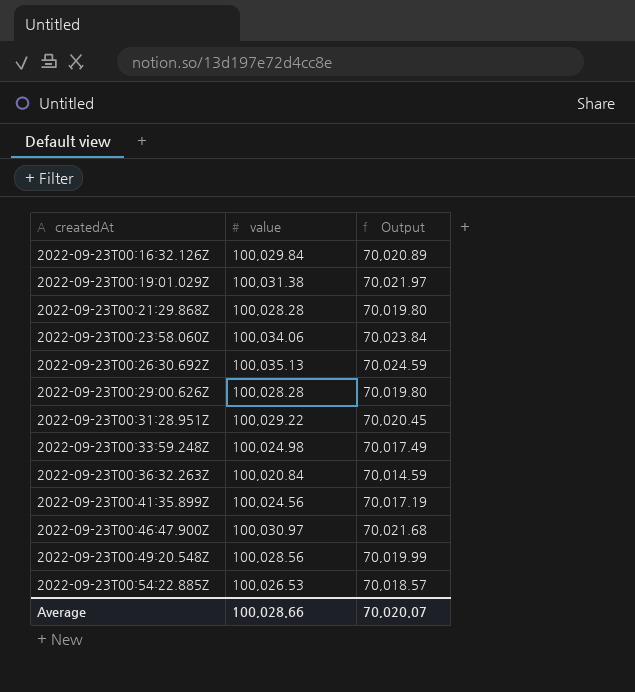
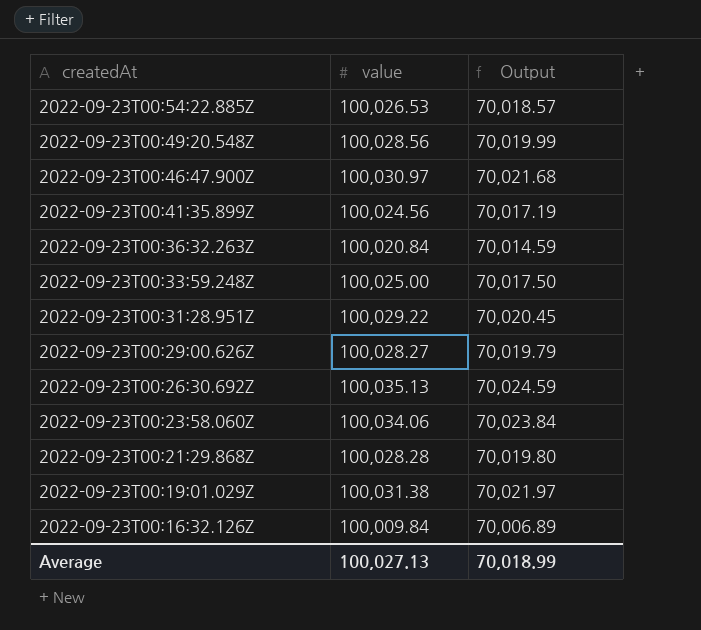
row order: createdAt ascending -> createdAt descending
2022-09-23T00:33:59.248Z | value: 100,024.98 -> 100,025.00
2022-09-23T00:33:59.248Z | Output: 70,017.49 -> 70,017.50
2022-09-23T00:29:00.626Z | value: 100,028.28 -> 100,028.27
2022-09-23T00:29:00.626Z | Output: 70,019.80 -> 70,019.79
2022-09-23T00:16:32.126Z | value: 100,029.84 -> 100,009.84
2022-09-23T00:16:32.126Z | Output: 70,020.89 -> 70,006.89
Average | value: 100,028.66 -> 100,027.13
Average | Output: 70,020.07 -> 70,018.99

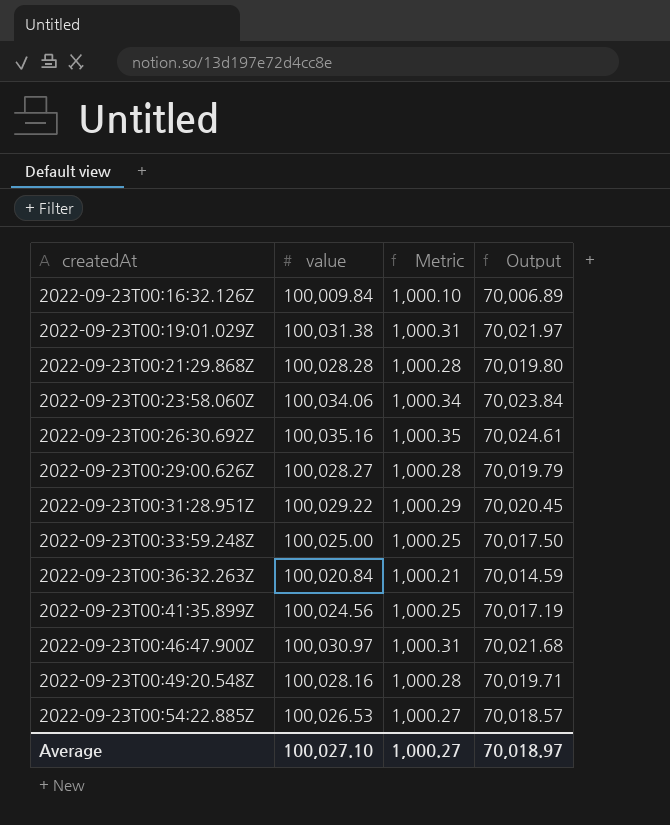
row order: createdAt descending -> createdAt ascending
column Metric | formula: none -> [value] * 0.01
2022-09-23T00:26:30.692Z | value: 100,035.13 -> 100,035.16
2022-09-23T00:26:30.692Z | Output: 70,024.59 -> 70,024.61
2022-09-23T00:49:20.548Z | value: 100,028.56 -> 100,028.16
2022-09-23T00:49:20.548Z | Output: 70,019.99 -> 70,019.71
Average | value: 100,027.13 -> 100,027.10
Average | Output: 70,018.99 -> 70,018.97

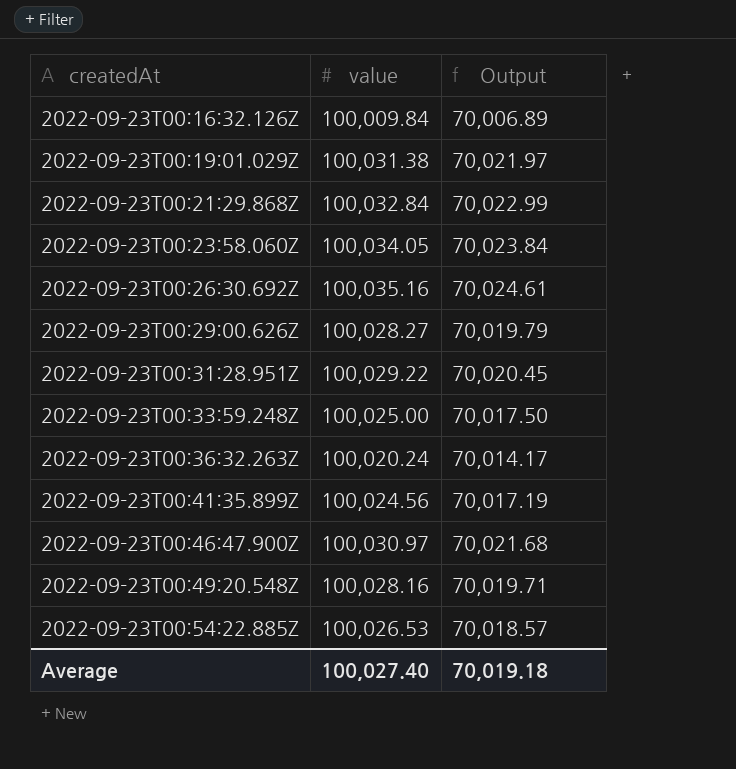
column Metric | formula: [value] * 0.01 -> none
2022-09-23T00:21:29.868Z | value: 100,028.28 -> 100,032.84
2022-09-23T00:21:29.868Z | Output: 70,019.80 -> 70,022.99
2022-09-23T00:23:58.060Z | value: 100,034.06 -> 100,034.05
2022-09-23T00:36:32.263Z | value: 100,020.84 -> 100,020.24
2022-09-23T00:36:32.263Z | Output: 70,014.59 -> 70,014.17
Average | value: 100,027.10 -> 100,027.40
Average | Output: 70,018.97 -> 70,019.18

